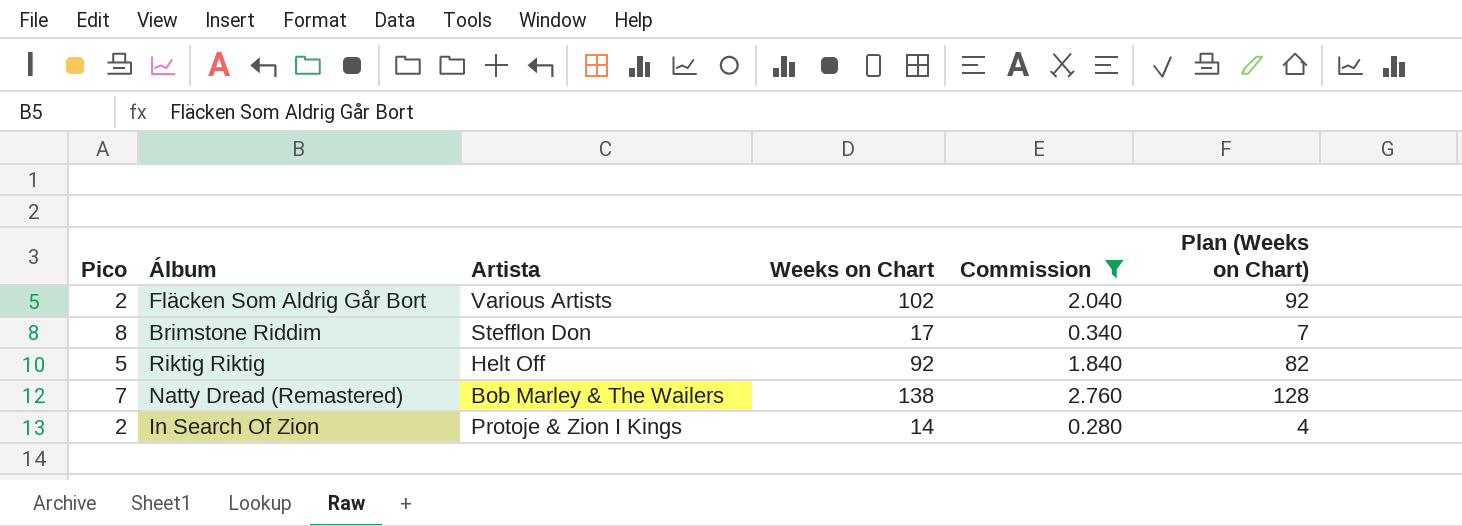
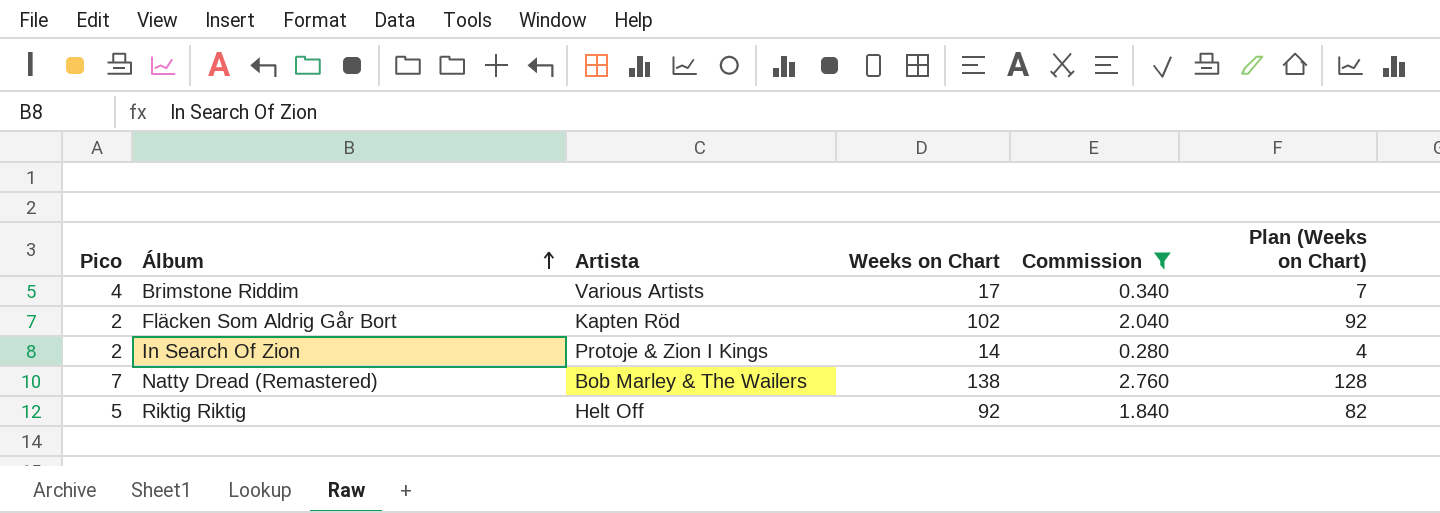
row order: none -> Álbum ascending
Brimstone Riddim | Pico: 8 -> 4
Brimstone Riddim | Artista: Stefflon Don -> Various Artists
Fläcken Som Aldrig Går Bort | Artista: Various Artists -> Kapten Röd

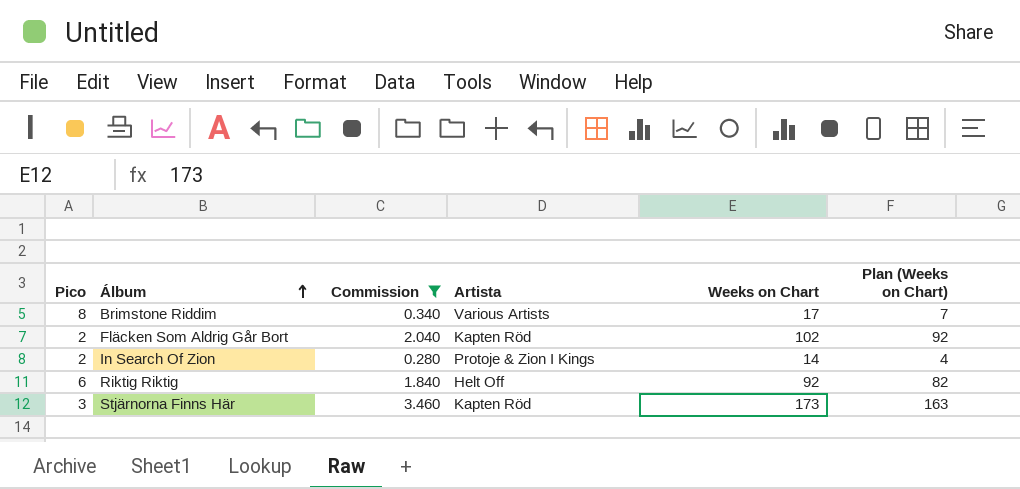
column Commission | position: 5 -> 3
row Natty Dread (Remastered): 7 | Bob Marley & The Wailers | 138 | 2.760 | 128 -> none
Brimstone Riddim | Pico: 4 -> 8
Riktig Riktig | Pico: 5 -> 6
row Stjärnorna Finns Här: none -> 3 | 3.460 | Kapten Röd | 173 | 163

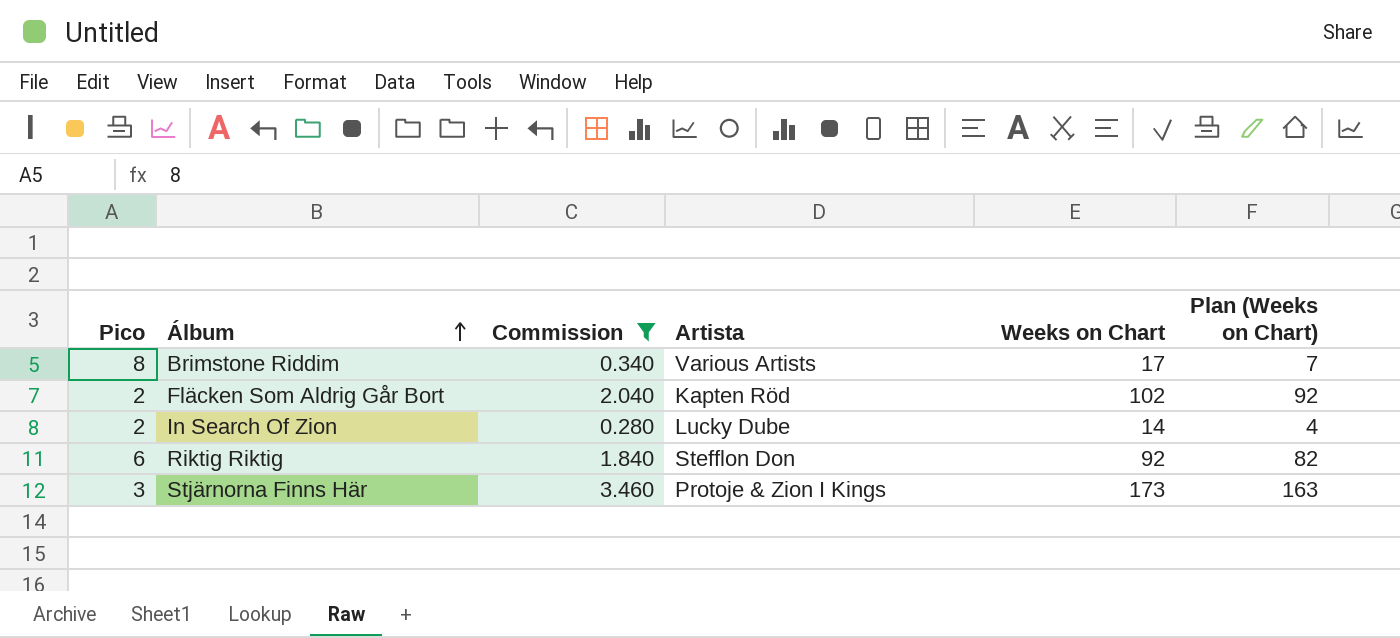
In Search Of Zion | Artista: Protoje & Zion I Kings -> Lucky Dube
Riktig Riktig | Artista: Helt Off -> Stefflon Don
Stjärnorna Finns Här | Artista: Kapten Röd -> Protoje & Zion I Kings

